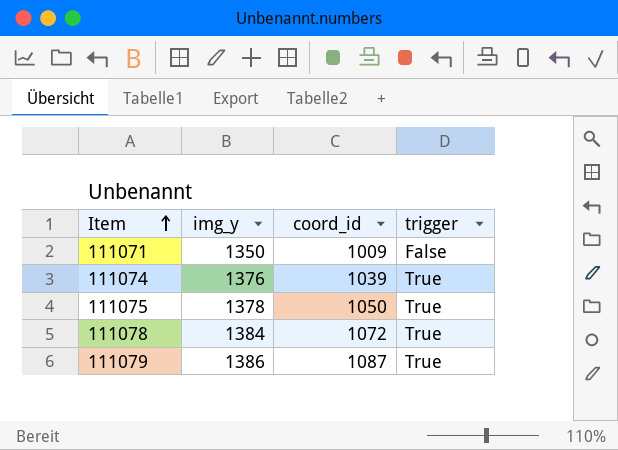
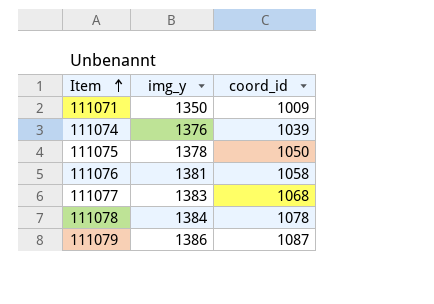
column trigger | position: 4 -> none
row 111076: none -> 1381 | 1058
row 111077: none -> 1383 | 1068
111078 | coord_id: 1072 -> 1078

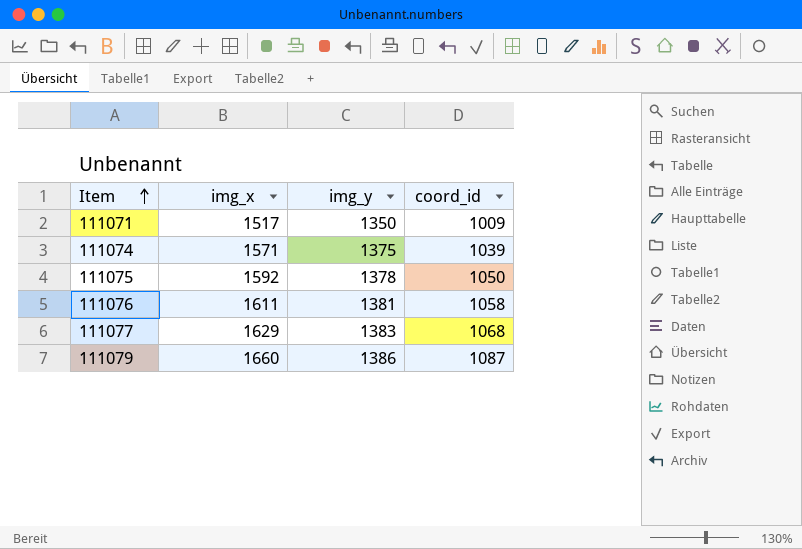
column img_x | position: none -> 2
row 111078: 1384 | 1078 -> none
111074 | img_y: 1376 -> 1375

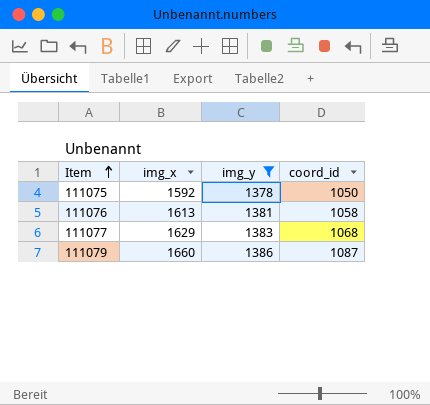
filter: none -> img_y >= 1378
111076 | img_x: 1611 -> 1613

